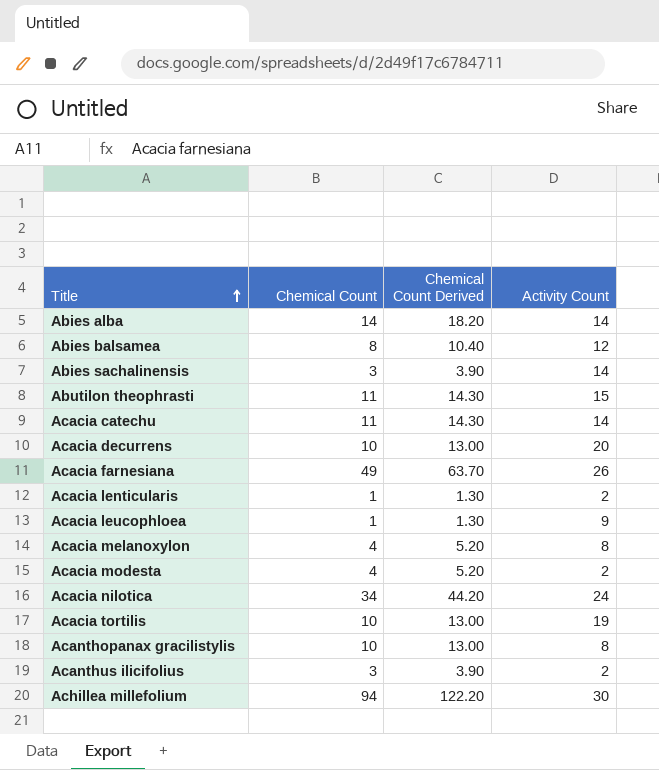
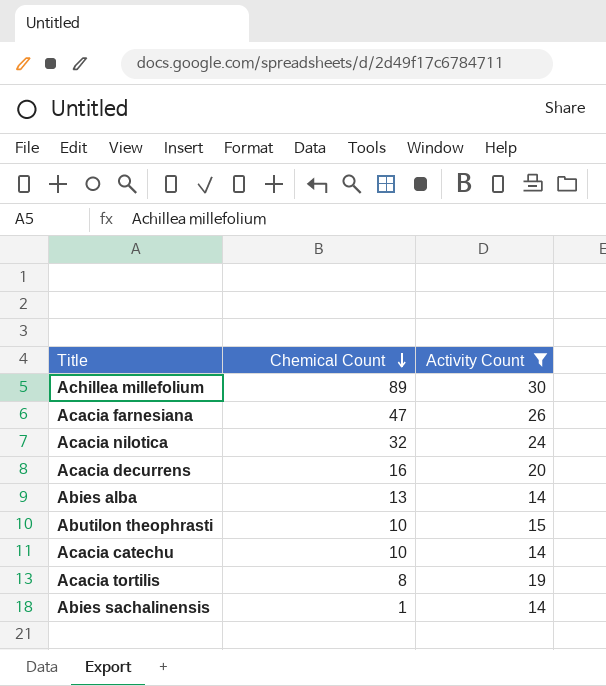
filter: none -> Activity Count >= 14
row order: Title ascending -> Chemical Count descending
column Chemical Count Derived | formula: [Chemical Count] * 1.3 -> none
Achillea millefolium | Chemical Count: 94 -> 89
Acacia farnesiana | Chemical Count: 49 -> 47
Acacia nilotica | Chemical Count: 34 -> 32
Acacia decurrens | Chemical Count: 10 -> 16
Abies alba | Chemical Count: 14 -> 13
Abutilon theophrasti | Chemical Count: 11 -> 10
Acacia catechu | Chemical Count: 11 -> 10
Acacia tortilis | Chemical Count: 10 -> 8
Abies sachalinensis | Chemical Count: 3 -> 1

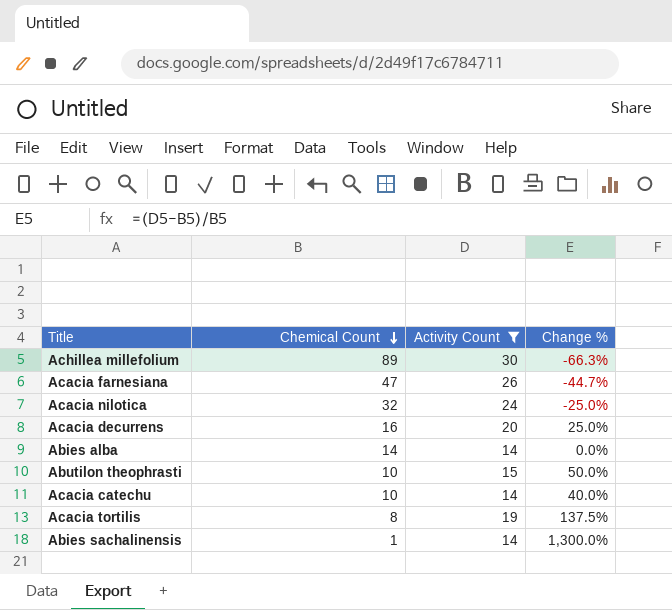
column Change % | formula: none -> ([Activity Count] - [Chemical Count]) / [Chemical Count]
Abies alba | Chemical Count: 13 -> 14

